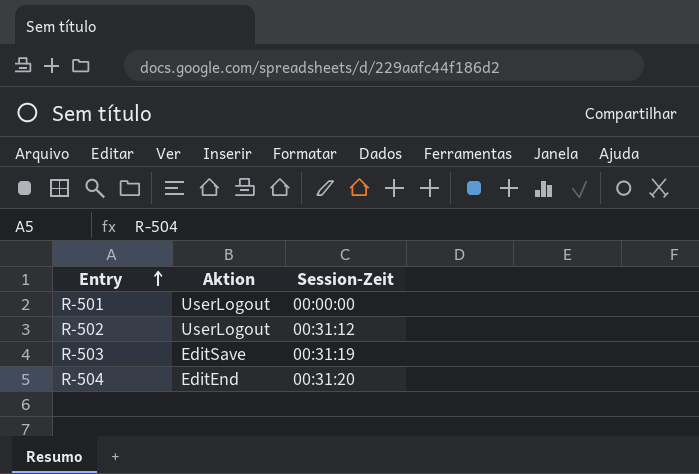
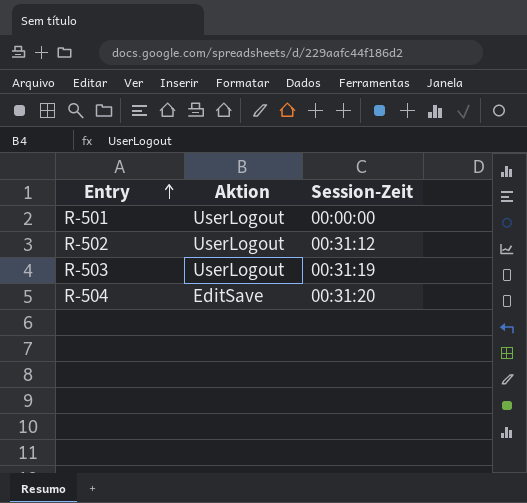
R-503 | Aktion: EditSave -> UserLogout
R-504 | Aktion: EditEnd -> EditSave

